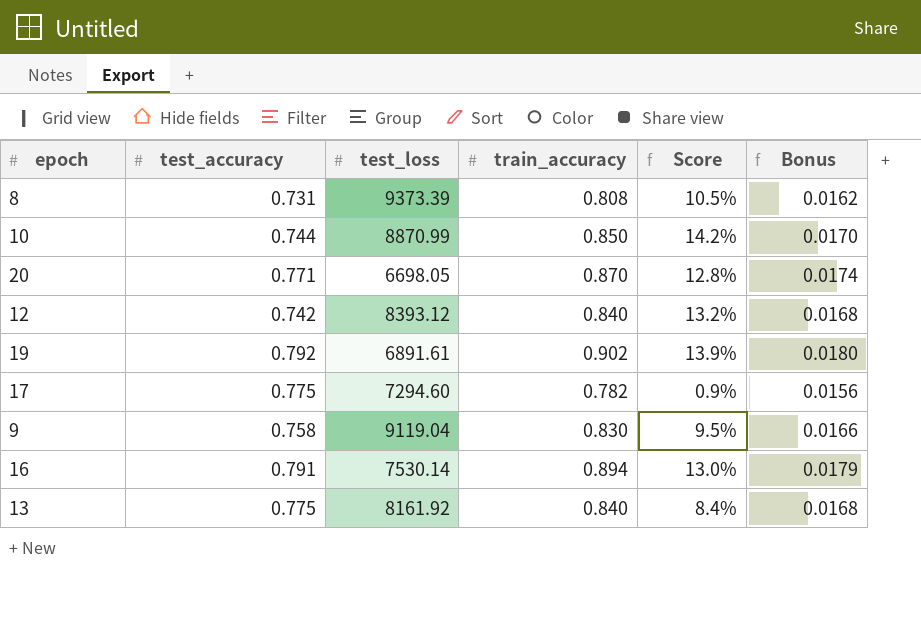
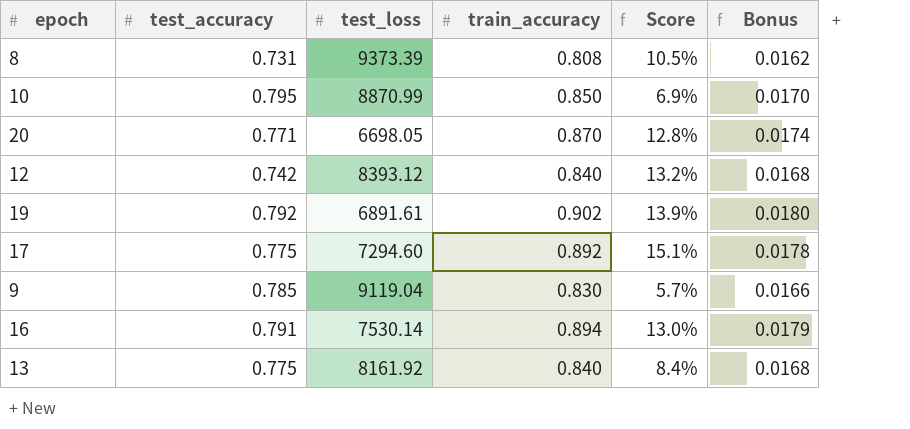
10 | test_accuracy: 0.744 -> 0.795
10 | Score: 14.2% -> 6.9%
17 | train_accuracy: 0.782 -> 0.892
17 | Score: 0.9% -> 15.1%
17 | Bonus: 0.0156 -> 0.0178
9 | test_accuracy: 0.758 -> 0.785
9 | Score: 9.5% -> 5.7%

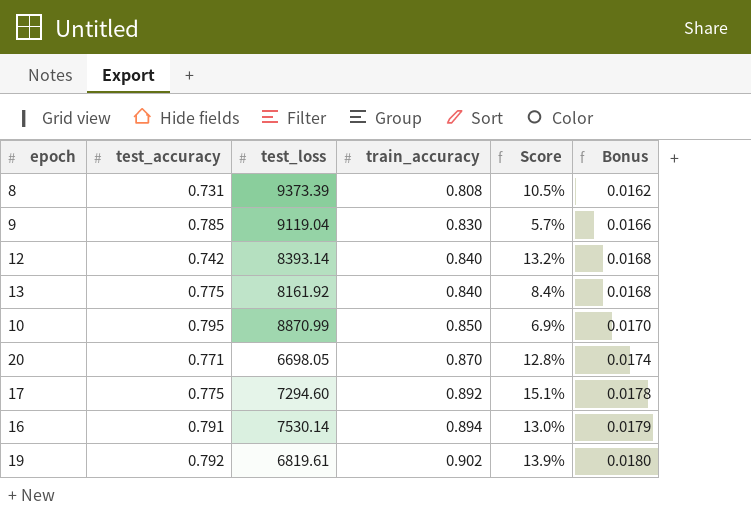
row order: none -> train_accuracy ascending
12 | test_loss: 8393.12 -> 8393.14
19 | test_loss: 6891.61 -> 6819.61

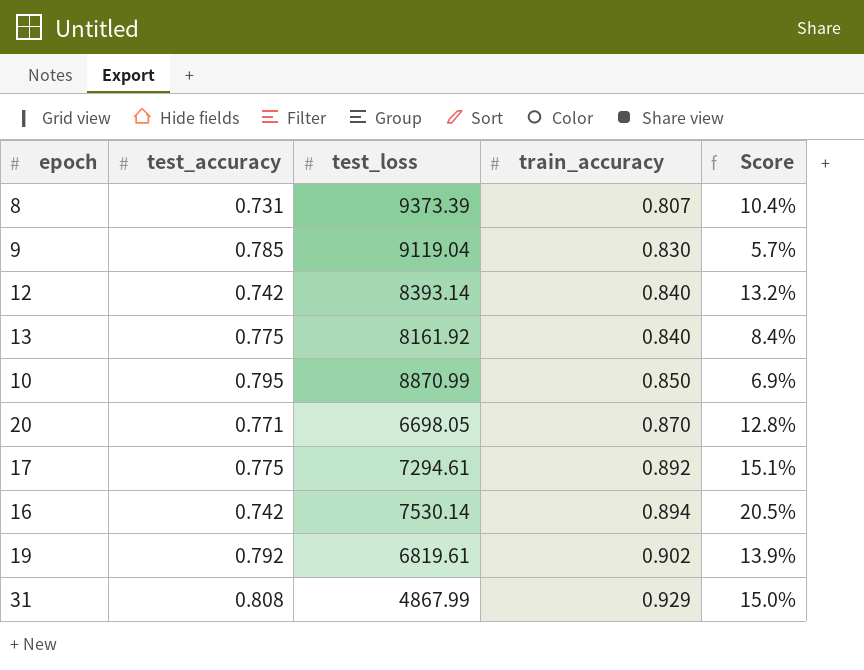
column Bonus | formula: [train_accuracy] * 0.02 -> none
8 | train_accuracy: 0.808 -> 0.807
8 | Score: 10.5% -> 10.4%
17 | test_loss: 7294.60 -> 7294.61
16 | test_accuracy: 0.791 -> 0.742
16 | Score: 13.0% -> 20.5%
row 31: none -> 0.808 | 4867.99 | 0.929 | 15.0%

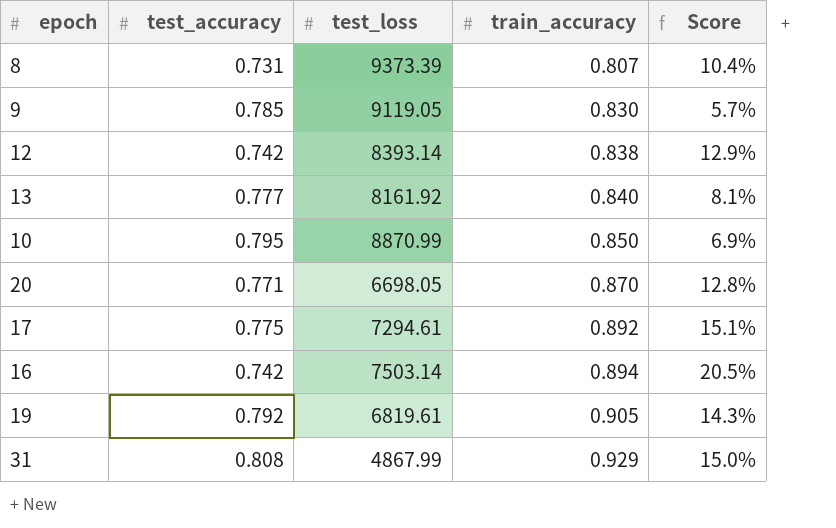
9 | test_loss: 9119.04 -> 9119.05
12 | train_accuracy: 0.840 -> 0.838
12 | Score: 13.2% -> 12.9%
13 | test_accuracy: 0.775 -> 0.777
13 | Score: 8.4% -> 8.1%
16 | test_loss: 7530.14 -> 7503.14
19 | train_accuracy: 0.902 -> 0.905
19 | Score: 13.9% -> 14.3%

